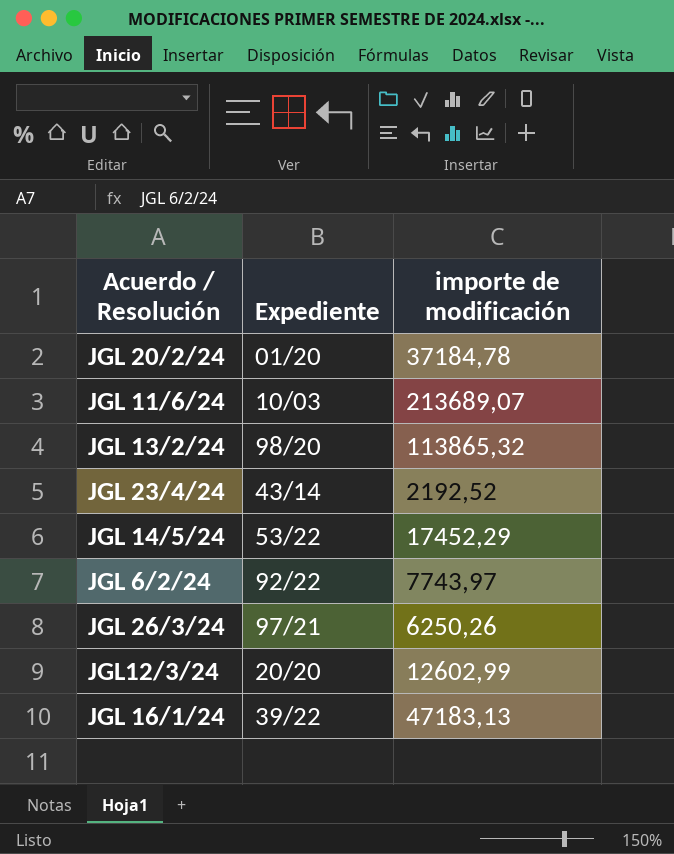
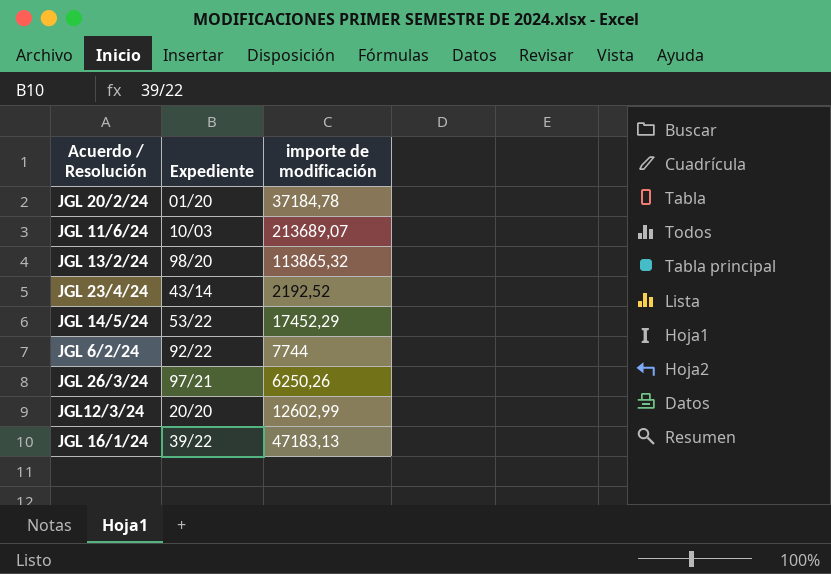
JGL 6/2/24 | importe de modificación: 7743,97 -> 7744

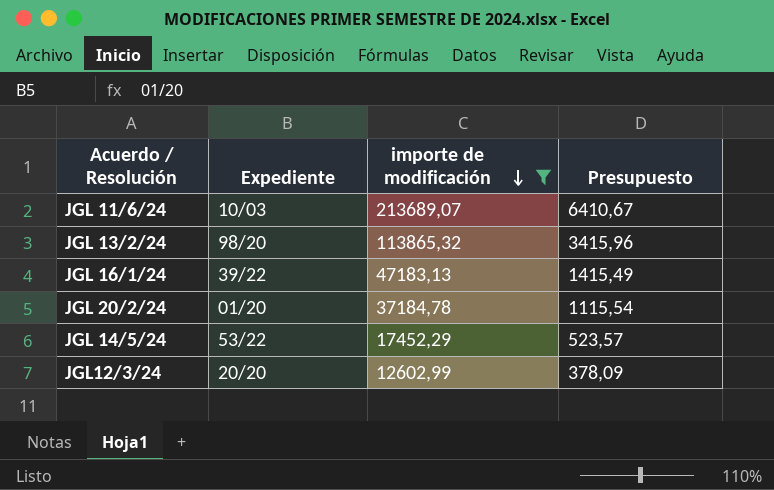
filter: none -> importe de modificación >= 12602,99
row order: none -> importe de modificación descending
column Presupuesto | formula: none -> [importe de modificación] * 0,03

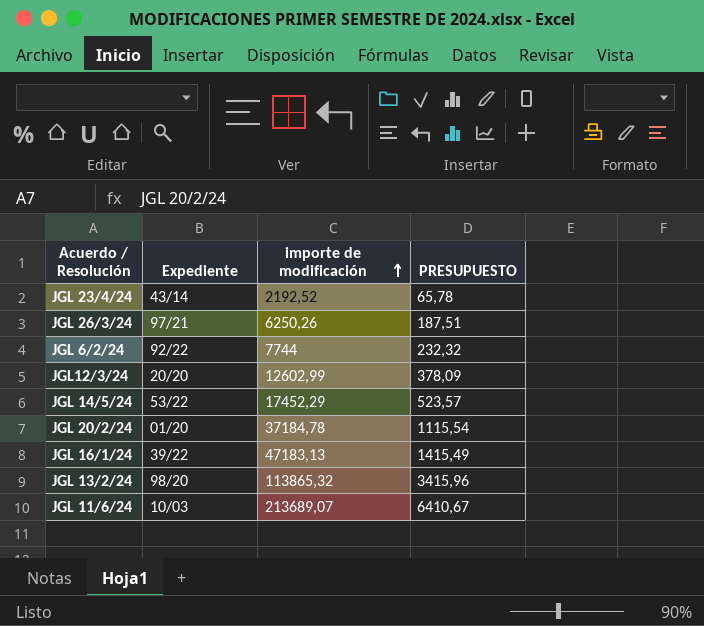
filter: importe de modificación >= 12602,99 -> none
row order: importe de modificación descending -> importe de modificación ascending
column name: Presupuesto -> PRESUPUESTO

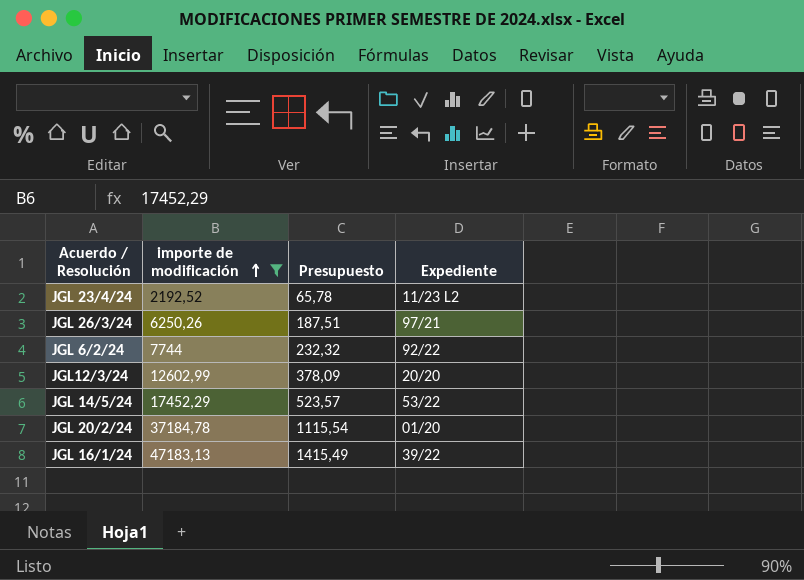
filter: none -> importe de modificación <= 47183,13
column name: PRESUPUESTO -> Presupuesto
column Expediente | position: 2 -> 4
JGL 23/4/24 | Expediente: 43/14 -> 11/23 L2

